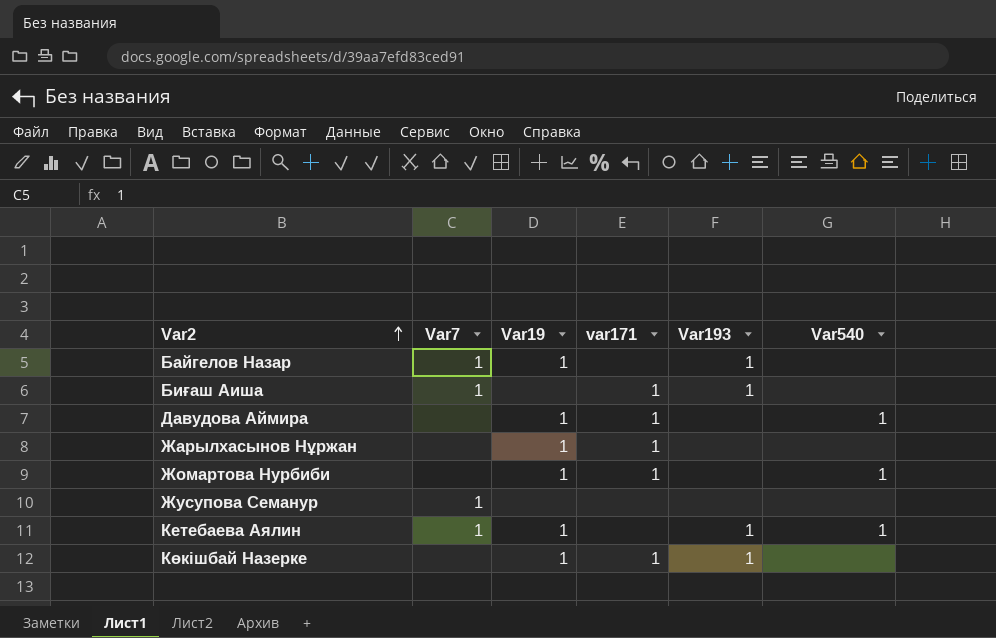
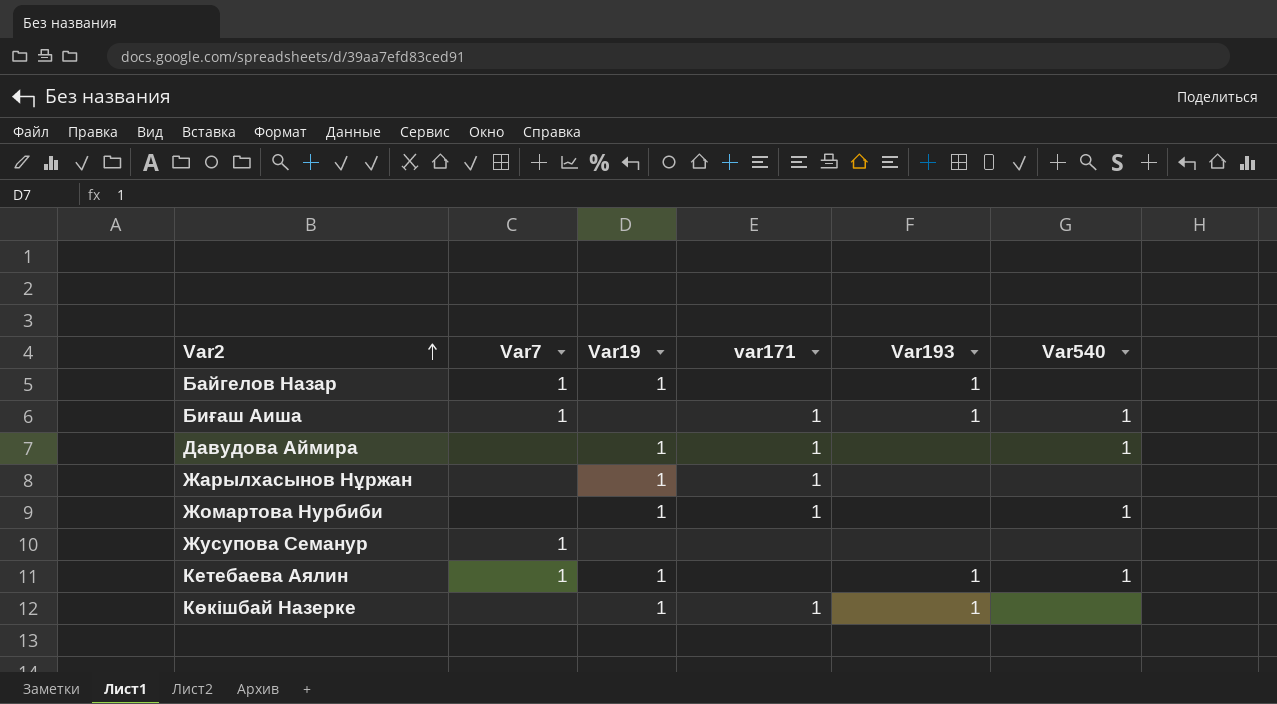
Биғаш Аиша | Var540: none -> 1

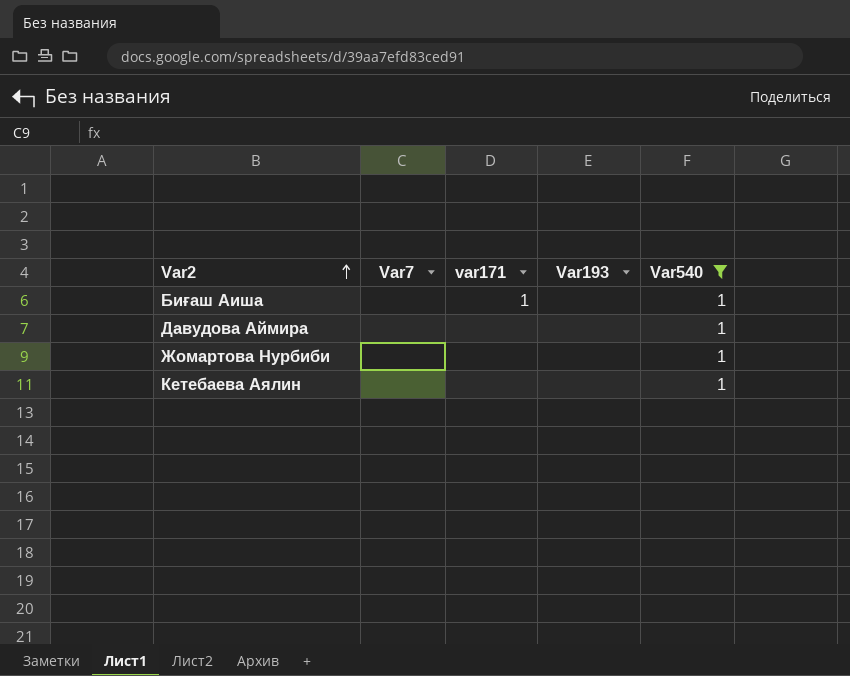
filter: none -> Var540 = 1
column Var19 | position: 3 -> none
Биғаш Аиша | Var7: 1 -> none
Биғаш Аиша | Var193: 1 -> none
Давудова Аймира | var171: 1 -> none
Жомартова Нурбиби | var171: 1 -> none
Кетебаева Аялин | Var7: 1 -> none
Кетебаева Аялин | Var193: 1 -> none

